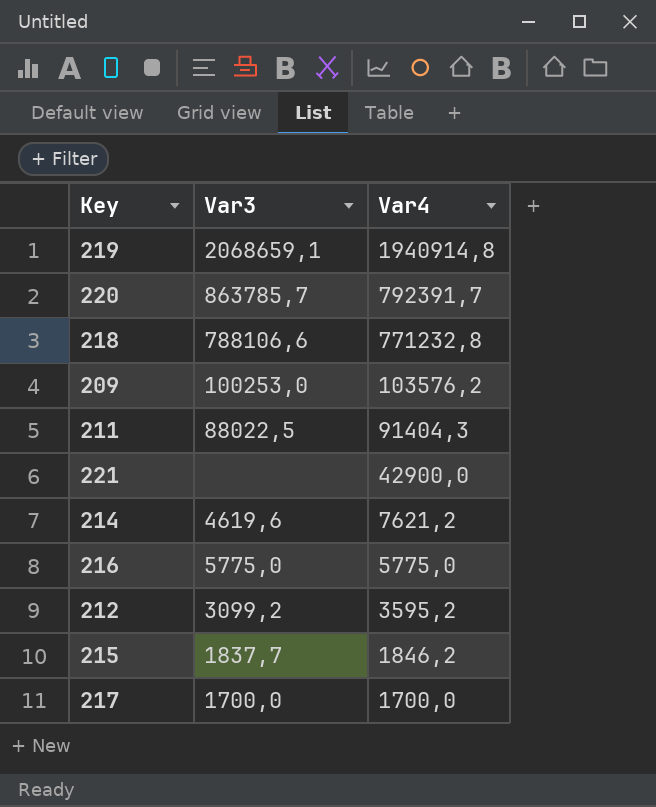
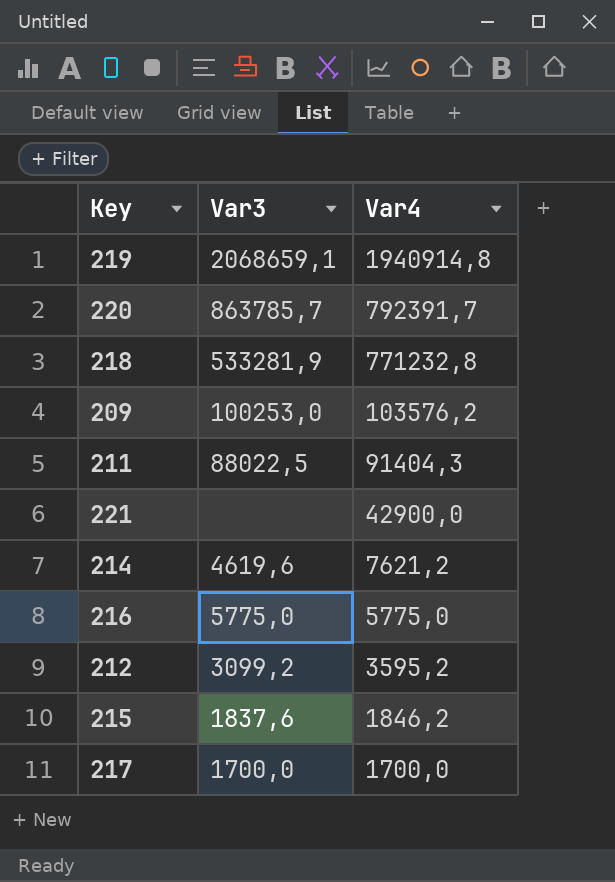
218 | Var3: 788106,6 -> 533281,9
215 | Var3: 1837,7 -> 1837,6

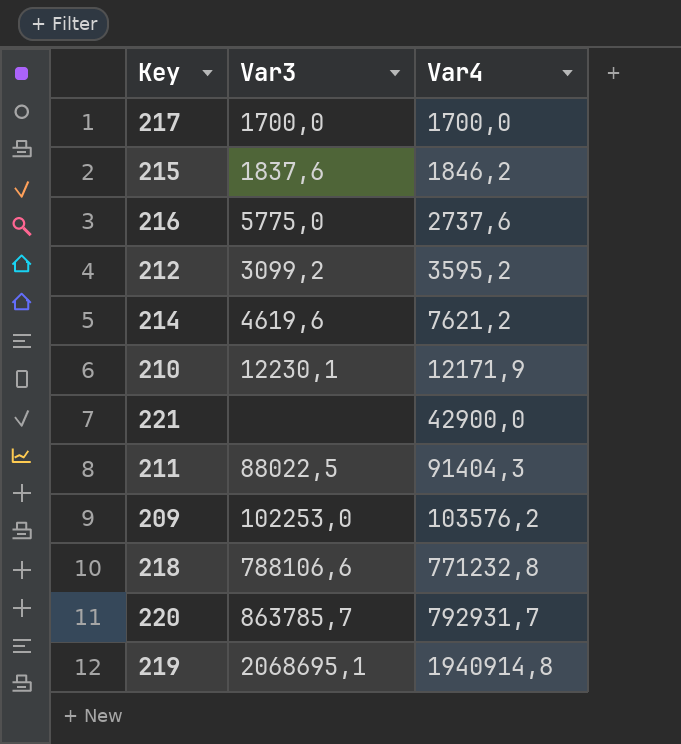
row order: Var4 descending -> Var4 ascending
216 | Var4: 5775,0 -> 2737,6
row 210: none -> 12230,1 | 12171,9
209 | Var3: 100253,0 -> 102253,0
218 | Var3: 533281,9 -> 788106,6
220 | Var4: 792391,7 -> 792931,7
219 | Var3: 2068659,1 -> 2068695,1

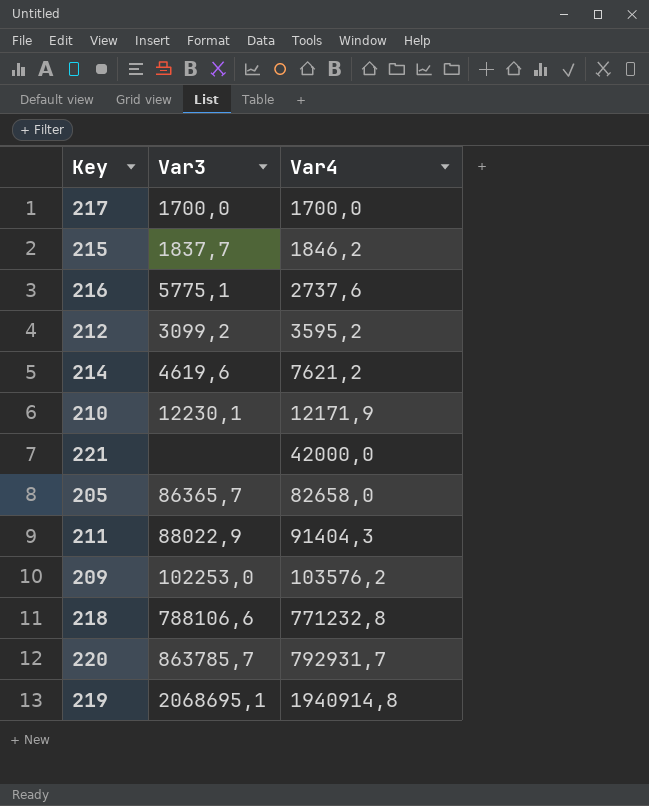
215 | Var3: 1837,6 -> 1837,7
216 | Var3: 5775,0 -> 5775,1
221 | Var4: 42900,0 -> 42000,0
row 205: none -> 86365,7 | 82658,0
211 | Var3: 88022,5 -> 88022,9

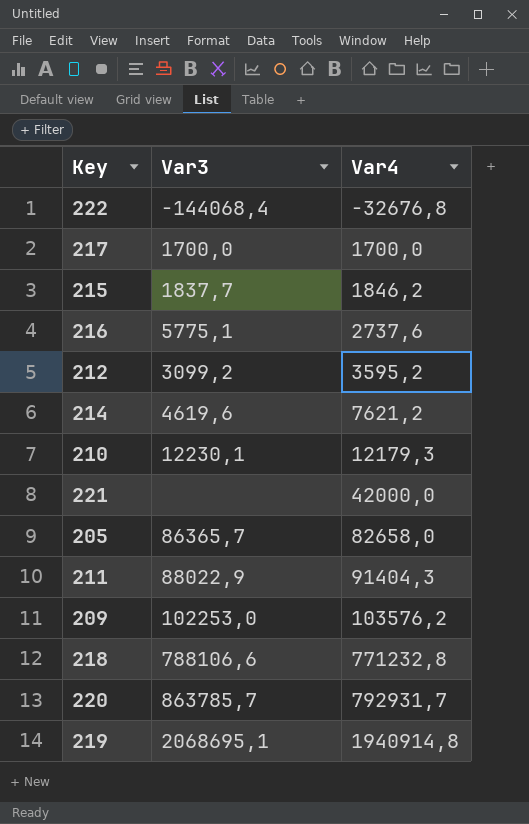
row 222: none -> -144068,4 | -32676,8
210 | Var4: 12171,9 -> 12179,3

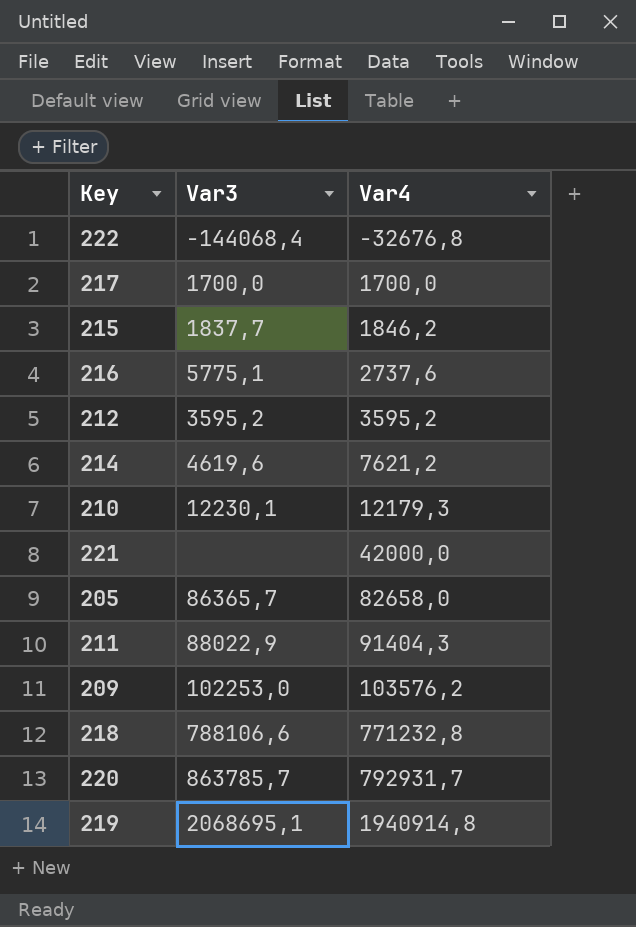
212 | Var3: 3099,2 -> 3595,2

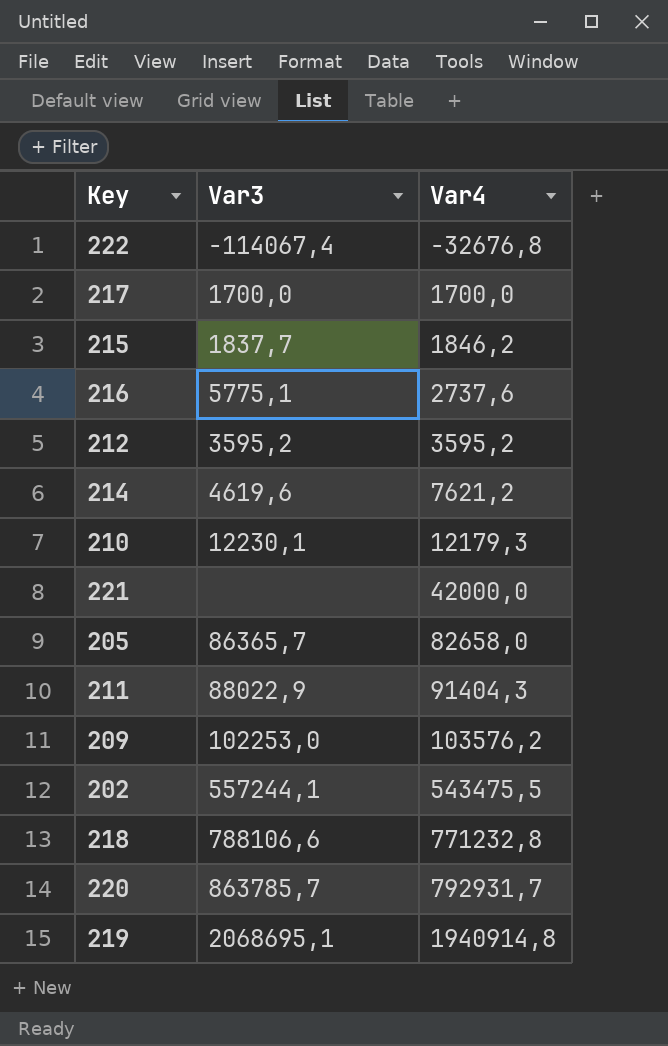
222 | Var3: -144068,4 -> -114067,4
row 202: none -> 557244,1 | 543475,5

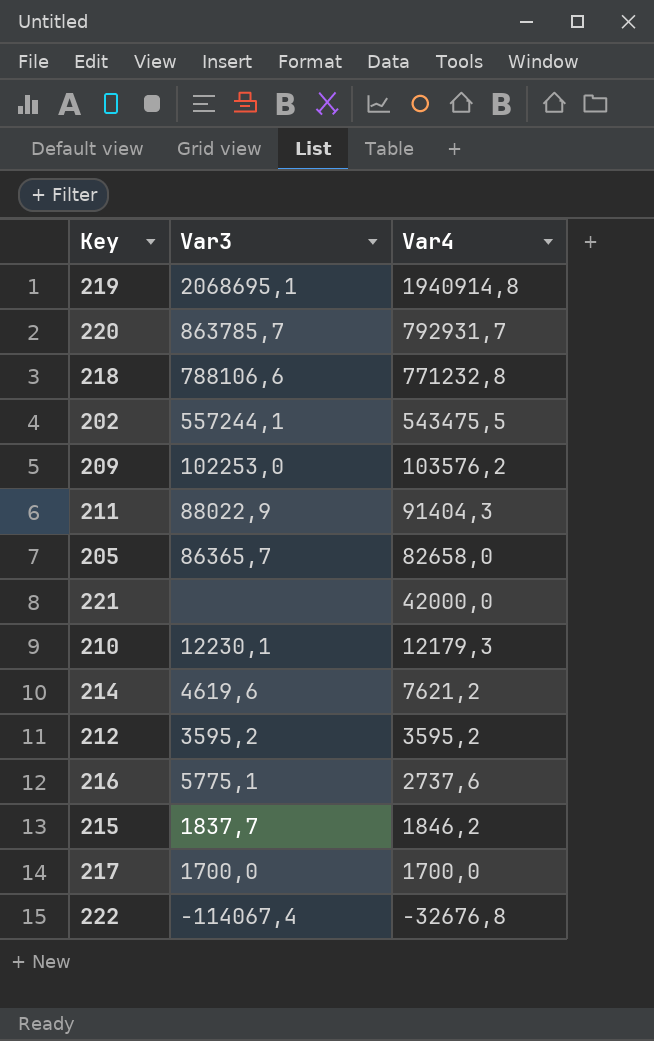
row order: Var4 ascending -> Var4 descending

